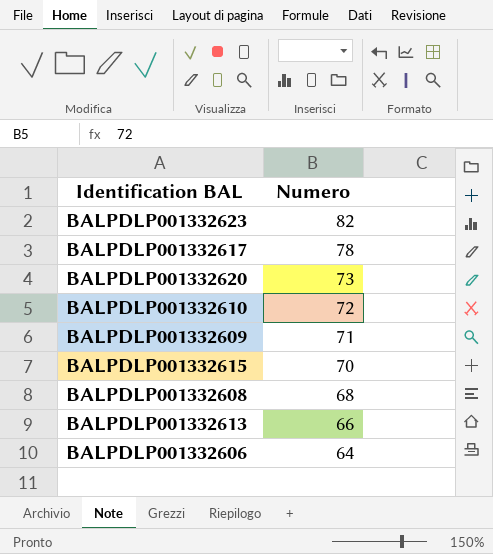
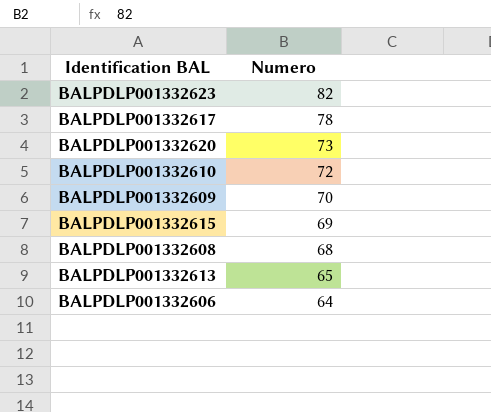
BALPDLP001332609 | Numero: 71 -> 70
BALPDLP001332615 | Numero: 70 -> 69
BALPDLP001332613 | Numero: 66 -> 65

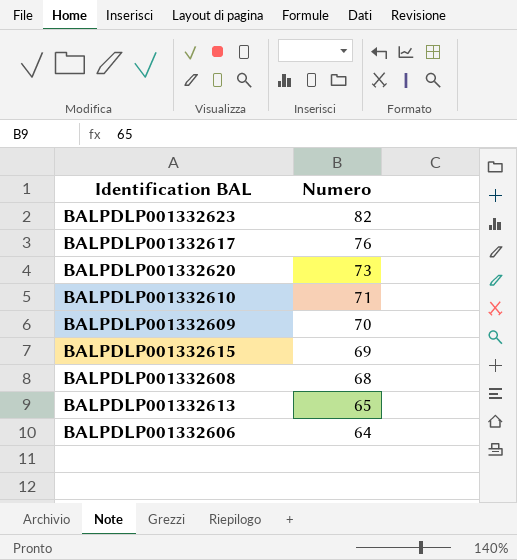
BALPDLP001332617 | Numero: 78 -> 76
BALPDLP001332610 | Numero: 72 -> 71

